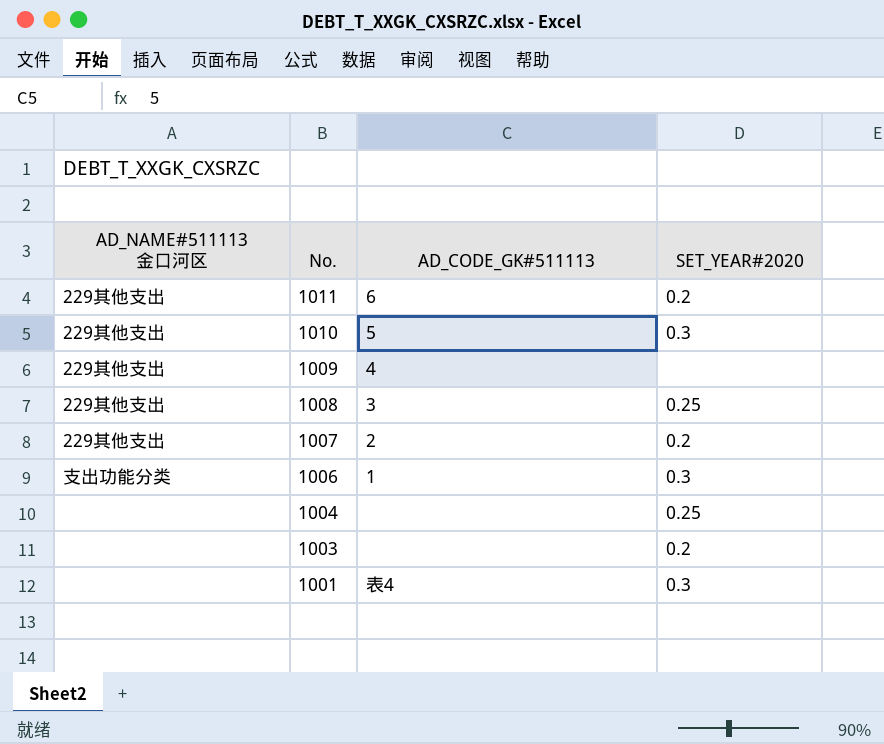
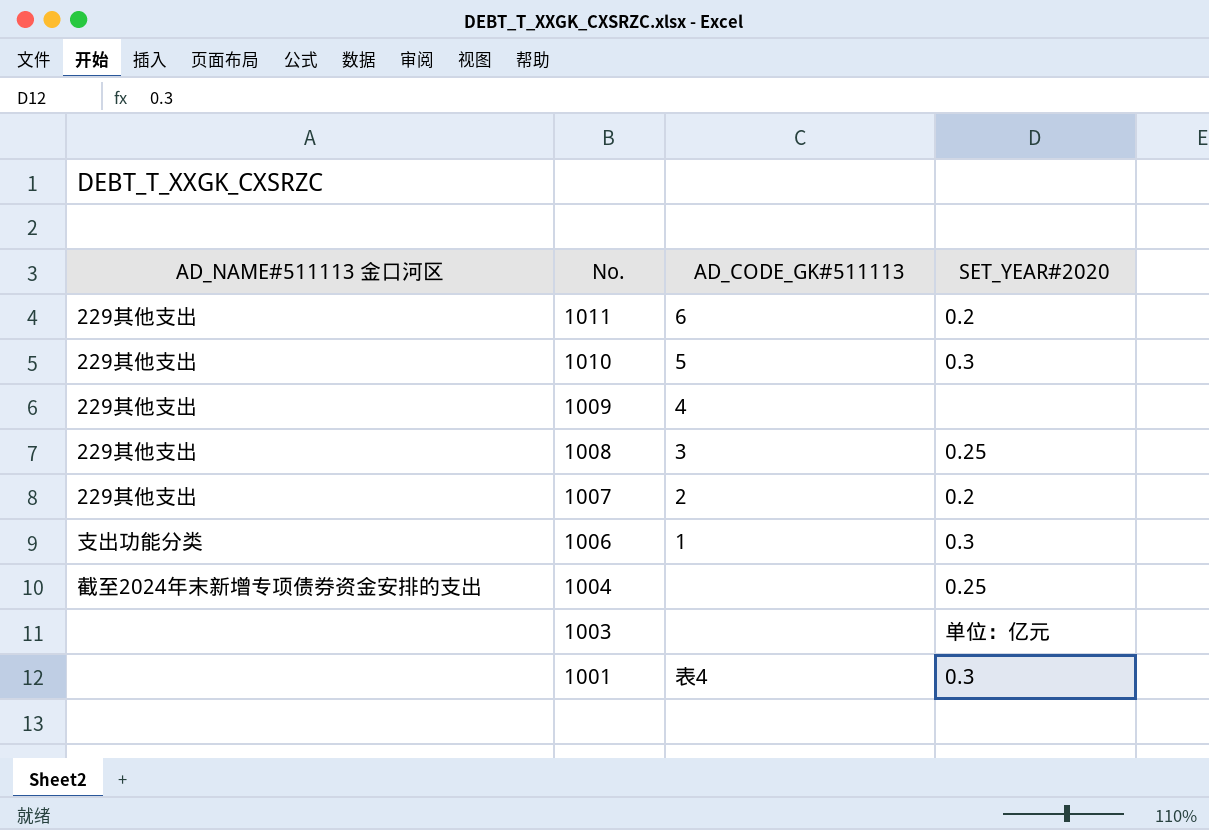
1004 | AD_NAME#511113 金口河区: none -> 截至2024年末新增专项债券资金安排的支出
1003 | SET_YEAR#2020: 0.2 -> 单位：亿元

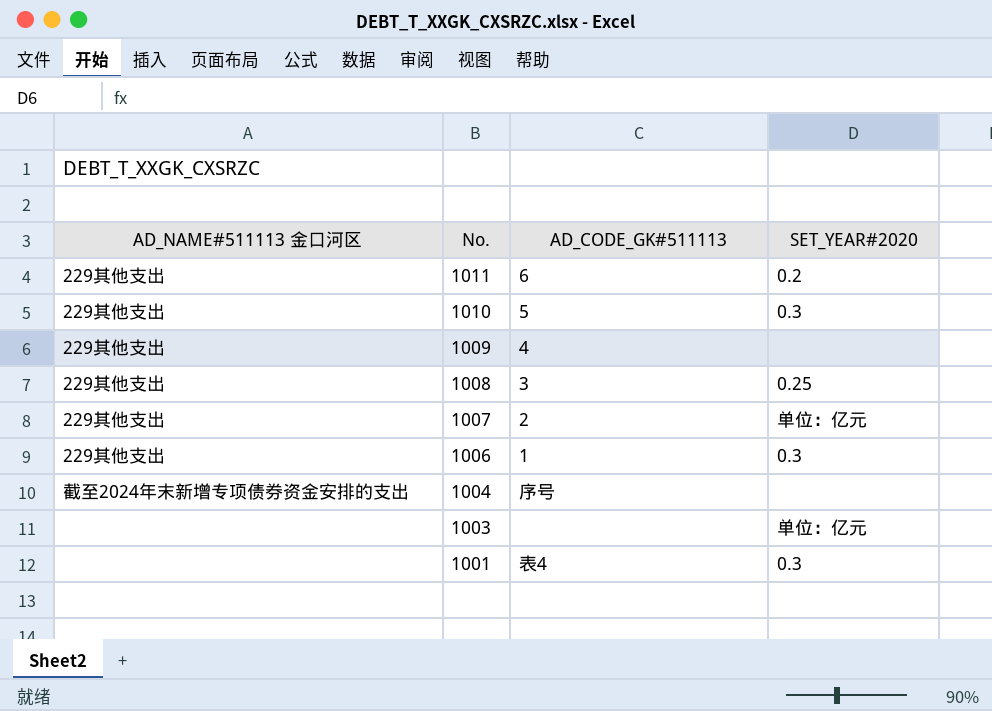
1007 | SET_YEAR#2020: 0.2 -> 单位：亿元
1006 | AD_NAME#511113 金口河区: 支出功能分类 -> 229其他支出
1004 | AD_CODE_GK#511113: none -> 序号
1004 | SET_YEAR#2020: 0.25 -> none

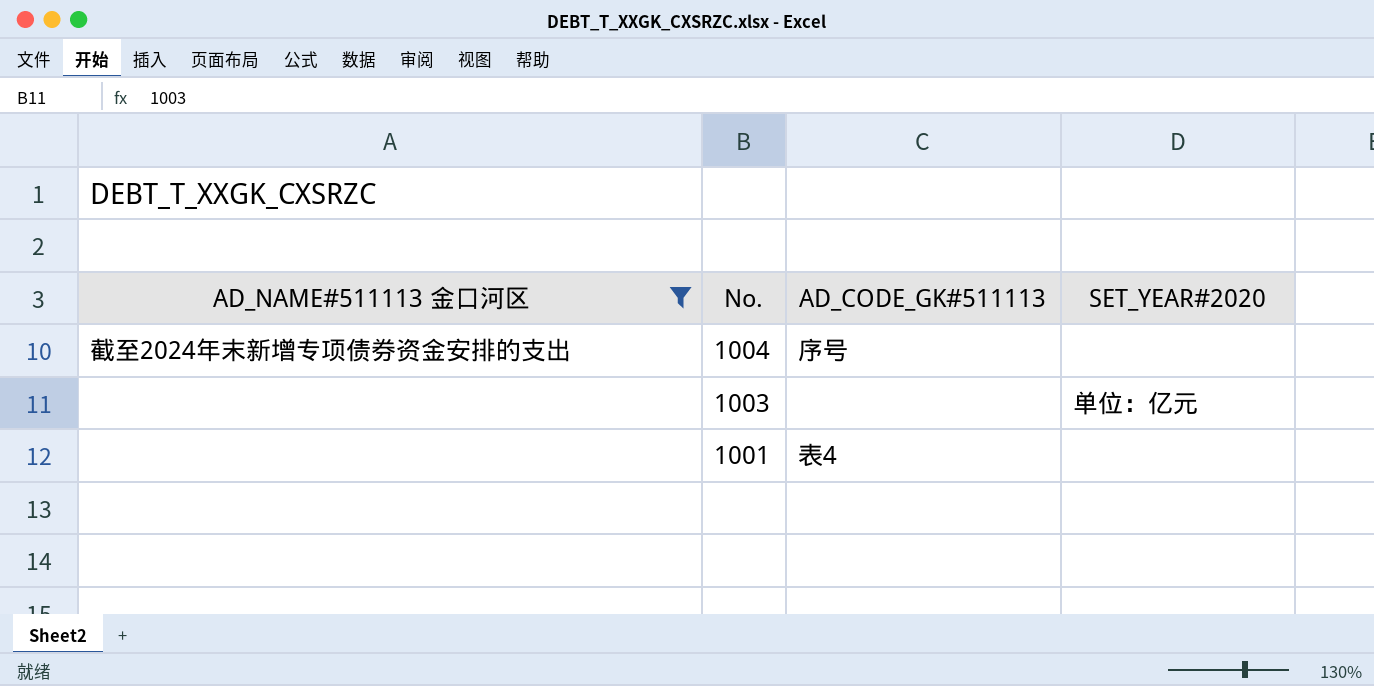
filter: none -> AD_NAME#511113 金口河区 != 229其他支出
1001 | SET_YEAR#2020: 0.3 -> none

